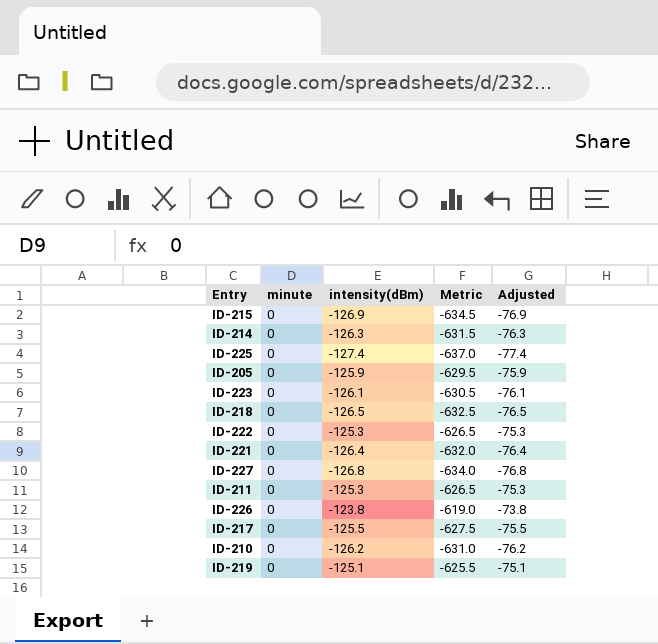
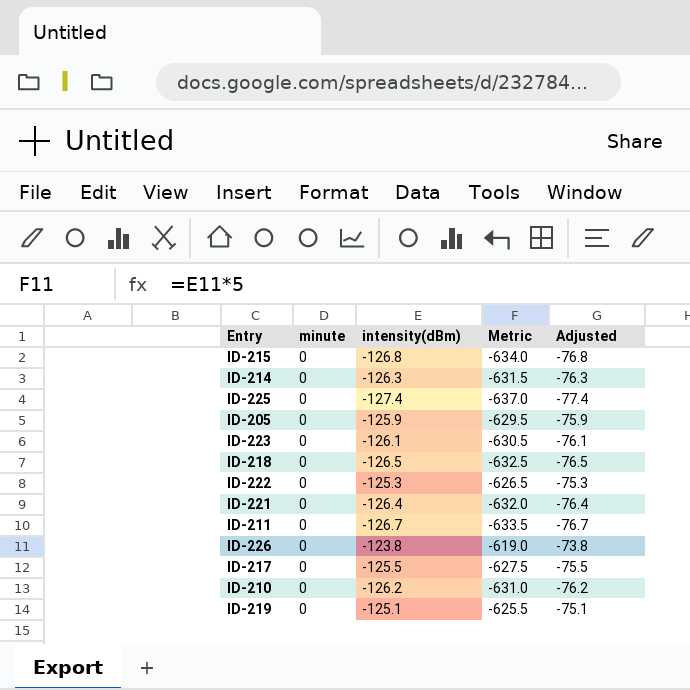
row ID-227: 0 | -126.8 | -634.0 | -76.8 -> none
ID-215 | intensity(dBm): -126.9 -> -126.8
ID-215 | Metric: -634.5 -> -634.0
ID-215 | Adjusted: -76.9 -> -76.8
ID-211 | intensity(dBm): -125.3 -> -126.7
ID-211 | Metric: -626.5 -> -633.5
ID-211 | Adjusted: -75.3 -> -76.7

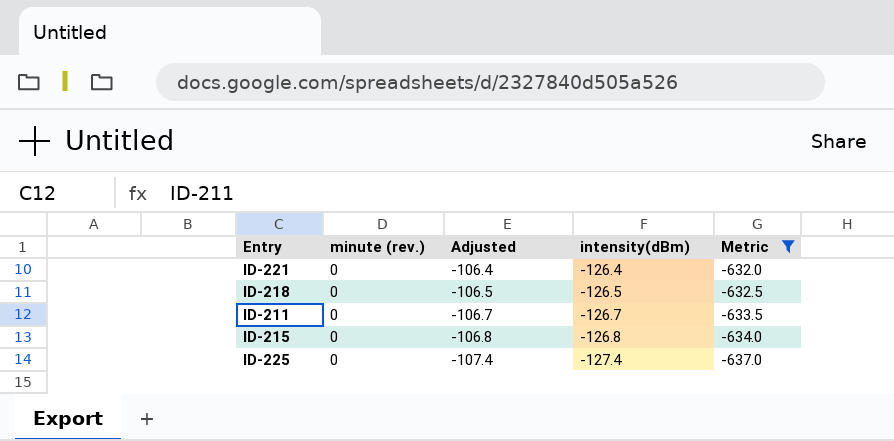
filter: none -> Metric <= -632.0
row order: none -> Adjusted descending
column name: minute -> minute (rev.)
column Adjusted | formula: [intensity(dBm)] + 50 -> [intensity(dBm)] + 20
column Adjusted | position: 5 -> 3

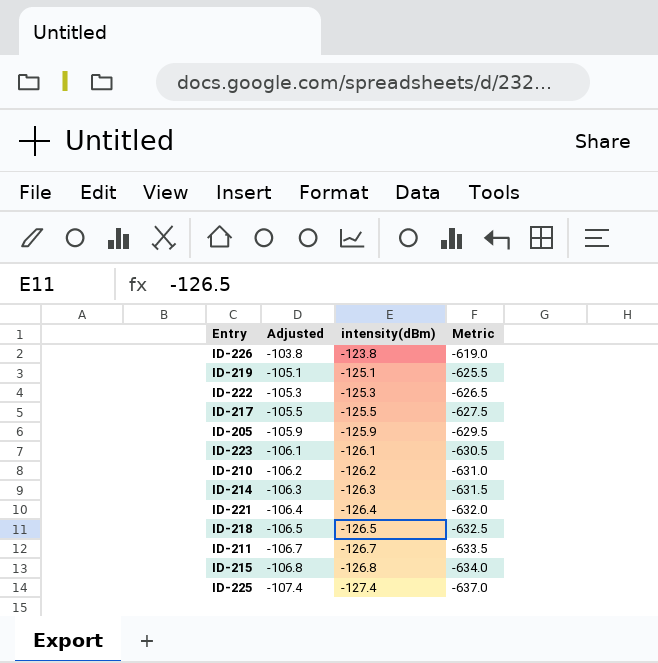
filter: Metric <= -632.0 -> none
column minute (rev.) | position: 2 -> none

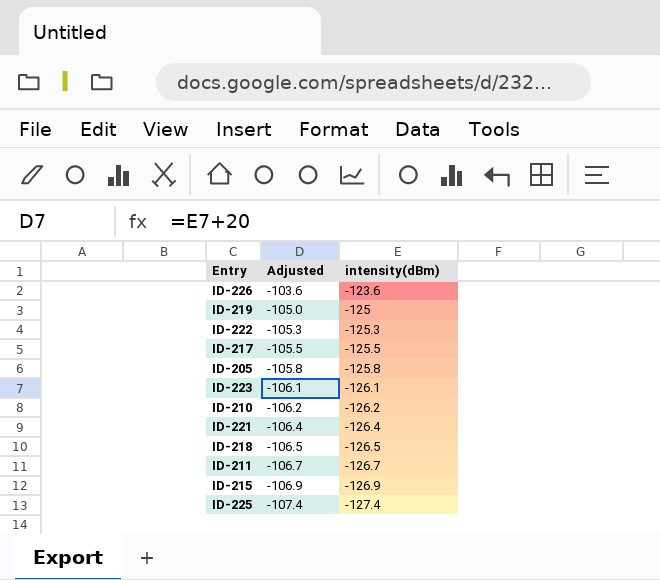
column Metric | formula: [intensity(dBm)] * 5 -> none
row ID-214: -106.3 | -126.3 | -631.5 -> none
ID-226 | Adjusted: -103.8 -> -103.6
ID-226 | intensity(dBm): -123.8 -> -123.6
ID-219 | Adjusted: -105.1 -> -105.0
ID-219 | intensity(dBm): -125.1 -> -125
ID-205 | Adjusted: -105.9 -> -105.8
ID-205 | intensity(dBm): -125.9 -> -125.8
ID-215 | Adjusted: -106.8 -> -106.9
ID-215 | intensity(dBm): -126.8 -> -126.9

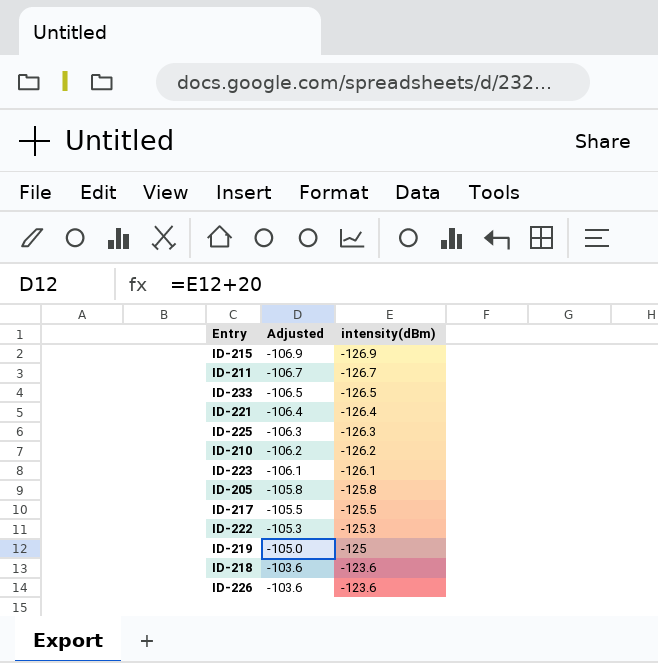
row order: Adjusted descending -> Adjusted ascending
row ID-233: none -> -106.5 | -126.5
ID-225 | Adjusted: -107.4 -> -106.3
ID-225 | intensity(dBm): -127.4 -> -126.3
ID-218 | Adjusted: -106.5 -> -103.6
ID-218 | intensity(dBm): -126.5 -> -123.6

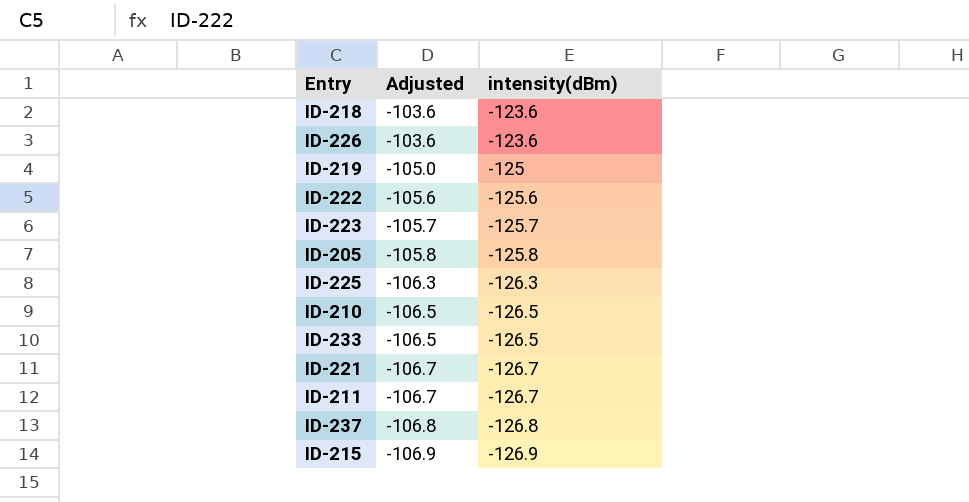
row order: Adjusted ascending -> Adjusted descending
row ID-217: -105.5 | -125.5 -> none
ID-222 | Adjusted: -105.3 -> -105.6
ID-222 | intensity(dBm): -125.3 -> -125.6
ID-223 | Adjusted: -106.1 -> -105.7
ID-223 | intensity(dBm): -126.1 -> -125.7
ID-210 | Adjusted: -106.2 -> -106.5
ID-210 | intensity(dBm): -126.2 -> -126.5
ID-221 | Adjusted: -106.4 -> -106.7
ID-221 | intensity(dBm): -126.4 -> -126.7
row ID-237: none -> -106.8 | -126.8

